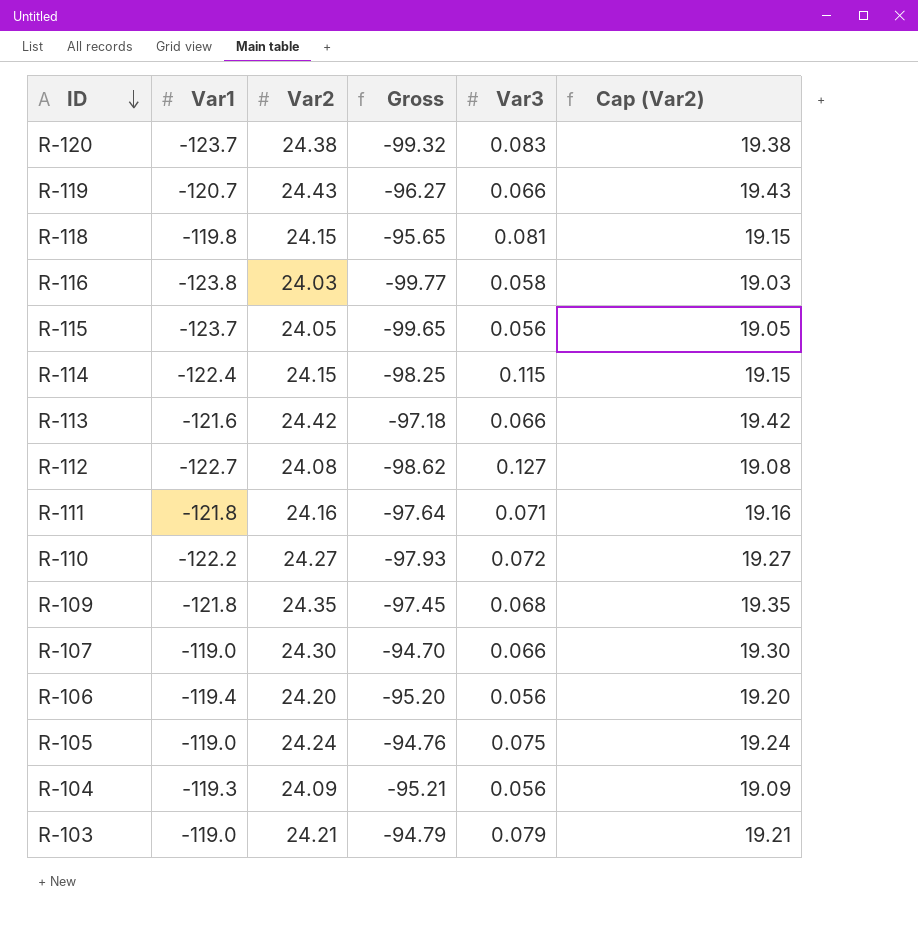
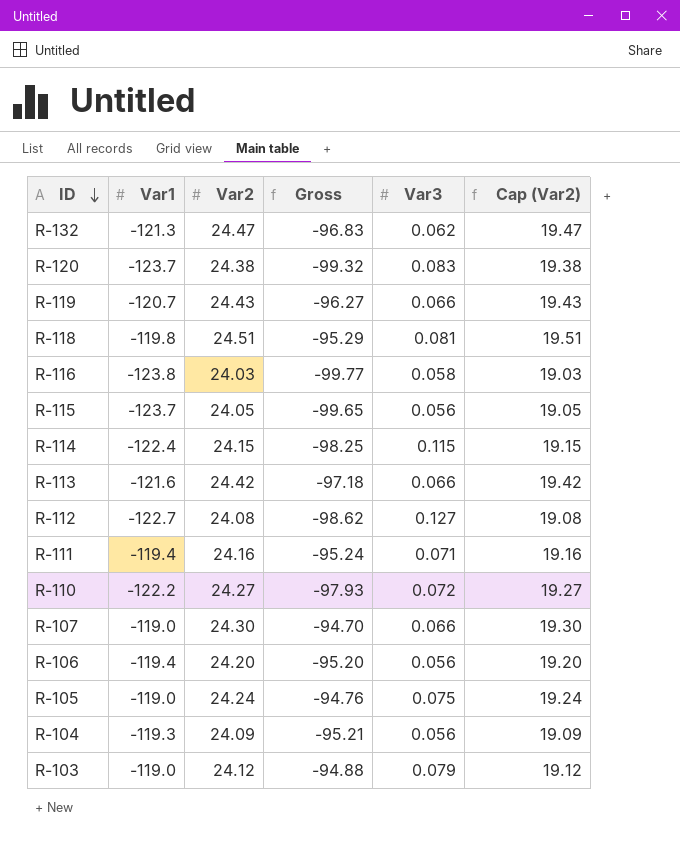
row R-109: -121.8 | 24.35 | -97.45 | 0.068 | 19.35 -> none
row R-132: none -> -121.3 | 24.47 | -96.83 | 0.062 | 19.47
R-118 | Var2: 24.15 -> 24.51
R-118 | Gross: -95.65 -> -95.29
R-118 | Cap (Var2): 19.15 -> 19.51
R-111 | Var1: -121.8 -> -119.4
R-111 | Gross: -97.64 -> -95.24
R-103 | Var2: 24.21 -> 24.12
R-103 | Gross: -94.79 -> -94.88
R-103 | Cap (Var2): 19.21 -> 19.12

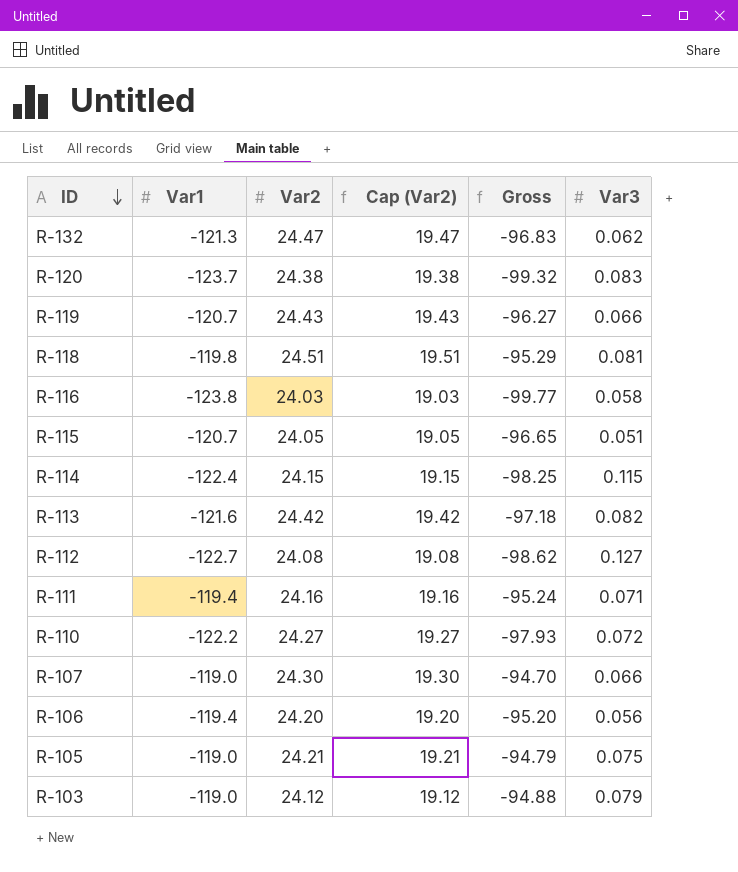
column Cap (Var2) | position: 6 -> 4
row R-104: -119.3 | 24.09 | -95.21 | 0.056 | 19.09 -> none
R-115 | Var1: -123.7 -> -120.7
R-115 | Gross: -99.65 -> -96.65
R-115 | Var3: 0.056 -> 0.051
R-113 | Var3: 0.066 -> 0.082
R-105 | Var2: 24.24 -> 24.21
R-105 | Cap (Var2): 19.24 -> 19.21
R-105 | Gross: -94.76 -> -94.79

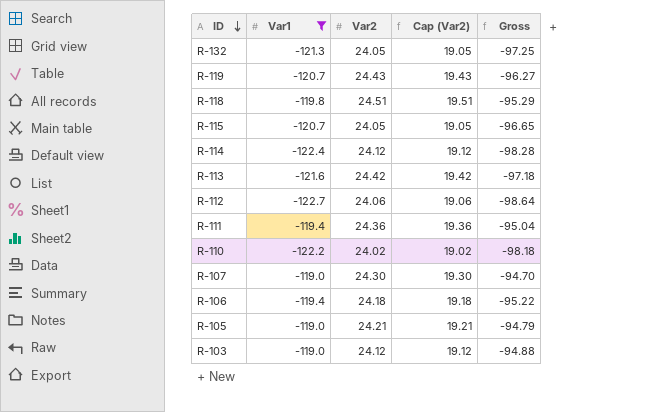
filter: none -> Var1 >= -122.7
column Var3 | position: 6 -> none
R-132 | Var2: 24.47 -> 24.05
R-132 | Cap (Var2): 19.47 -> 19.05
R-132 | Gross: -96.83 -> -97.25
R-114 | Var2: 24.15 -> 24.12
R-114 | Cap (Var2): 19.15 -> 19.12
R-114 | Gross: -98.25 -> -98.28
R-112 | Var2: 24.08 -> 24.06
R-112 | Cap (Var2): 19.08 -> 19.06
R-112 | Gross: -98.62 -> -98.64
R-111 | Var2: 24.16 -> 24.36
R-111 | Cap (Var2): 19.16 -> 19.36
R-111 | Gross: -95.24 -> -95.04
R-110 | Var2: 24.27 -> 24.02
R-110 | Cap (Var2): 19.27 -> 19.02
R-110 | Gross: -97.93 -> -98.18
R-106 | Var2: 24.20 -> 24.18
R-106 | Cap (Var2): 19.20 -> 19.18
R-106 | Gross: -95.20 -> -95.22

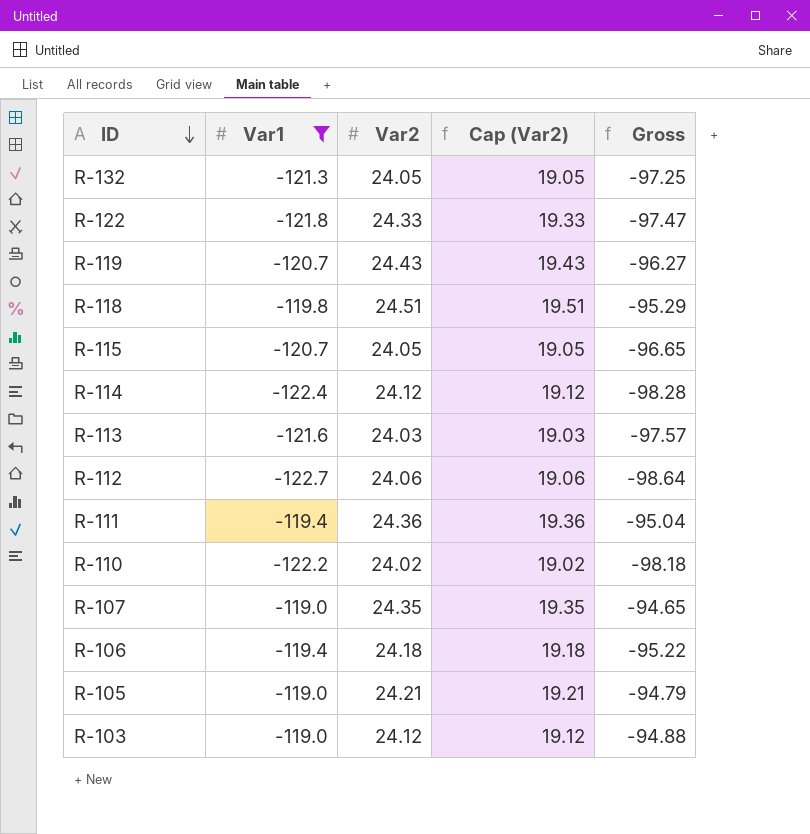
row R-122: none -> -121.8 | 24.33 | 19.33 | -97.47
R-113 | Var2: 24.42 -> 24.03
R-113 | Cap (Var2): 19.42 -> 19.03
R-113 | Gross: -97.18 -> -97.57
R-107 | Var2: 24.30 -> 24.35
R-107 | Cap (Var2): 19.30 -> 19.35
R-107 | Gross: -94.70 -> -94.65

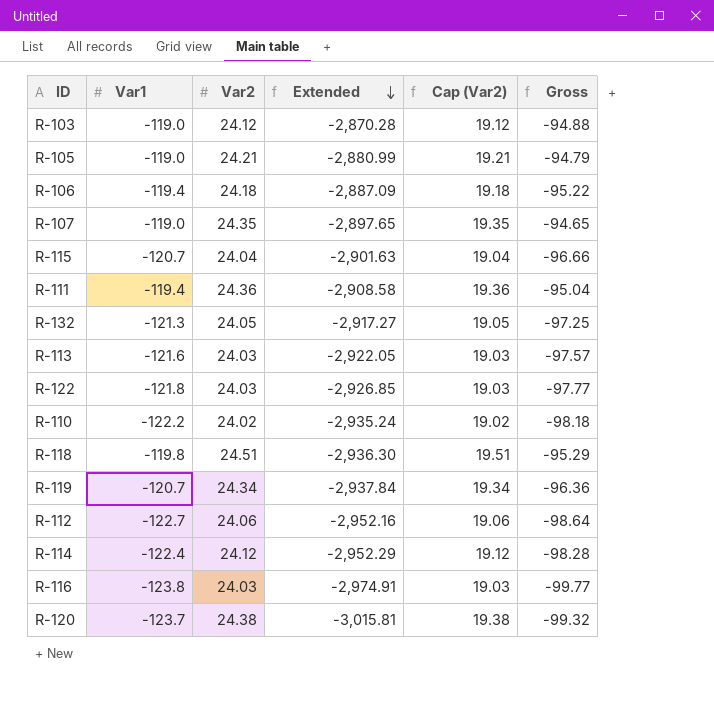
filter: Var1 >= -122.7 -> none
row order: ID descending -> Extended descending
column Extended | formula: none -> [Var1] * [Var2]
R-115 | Var2: 24.05 -> 24.04
R-115 | Cap (Var2): 19.05 -> 19.04
R-115 | Gross: -96.65 -> -96.66
R-122 | Var2: 24.33 -> 24.03
R-122 | Cap (Var2): 19.33 -> 19.03
R-122 | Gross: -97.47 -> -97.77
R-119 | Var2: 24.43 -> 24.34
R-119 | Cap (Var2): 19.43 -> 19.34
R-119 | Gross: -96.27 -> -96.36

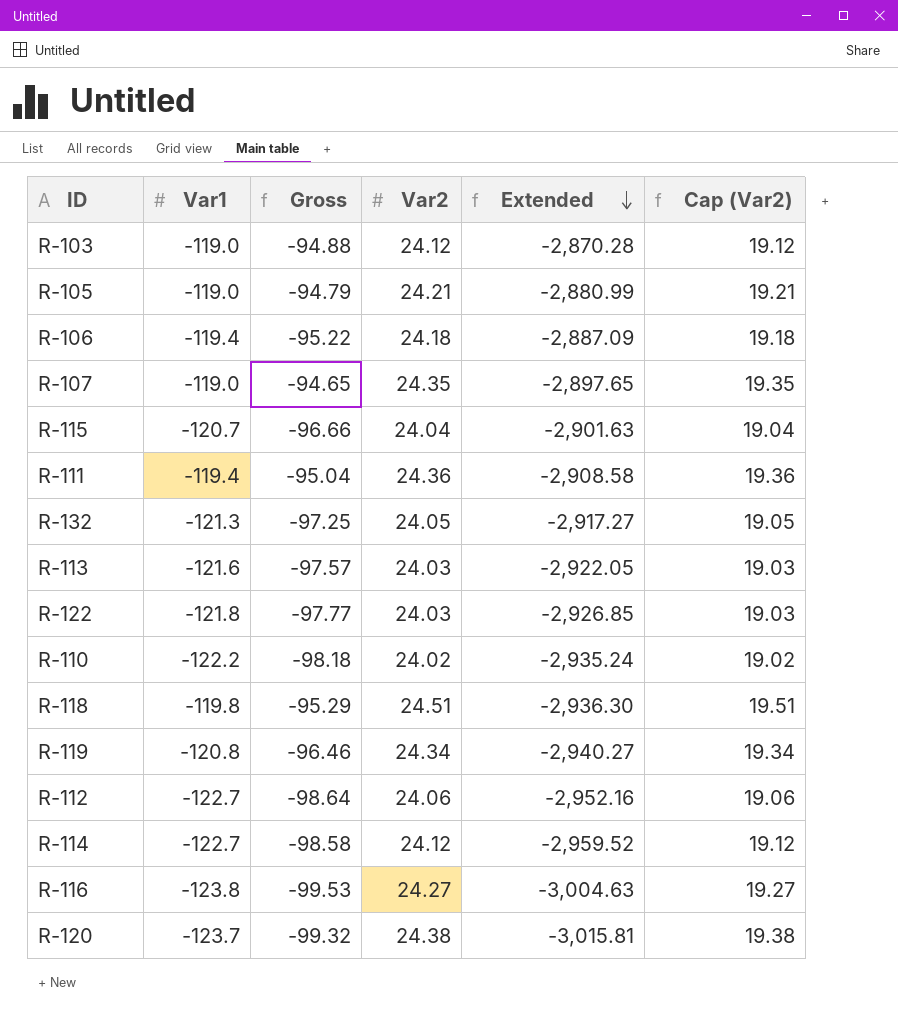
column Gross | position: 6 -> 3
R-119 | Var1: -120.7 -> -120.8
R-119 | Gross: -96.36 -> -96.46
R-119 | Extended: -2,937.84 -> -2,940.27
R-114 | Var1: -122.4 -> -122.7
R-114 | Gross: -98.28 -> -98.58
R-114 | Extended: -2,952.29 -> -2,959.52
R-116 | Gross: -99.77 -> -99.53
R-116 | Var2: 24.03 -> 24.27
R-116 | Extended: -2,974.91 -> -3,004.63
R-116 | Cap (Var2): 19.03 -> 19.27

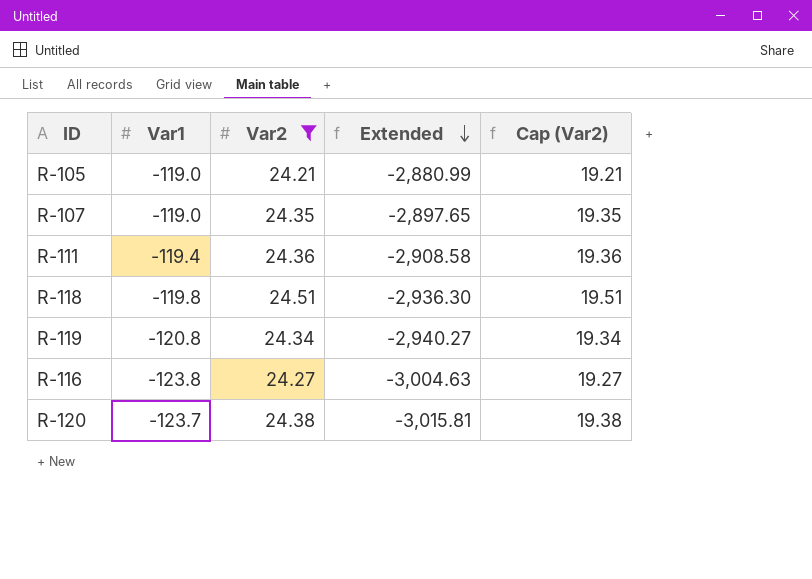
filter: none -> Var2 >= 24.21
column Gross | formula: [Var1] + [Var2] -> none

